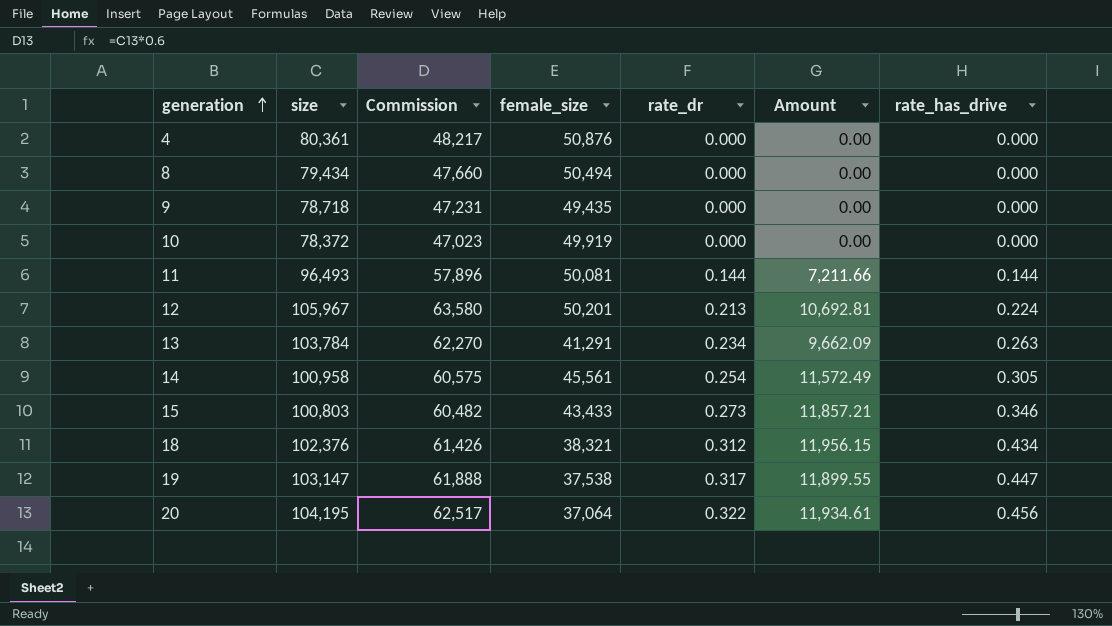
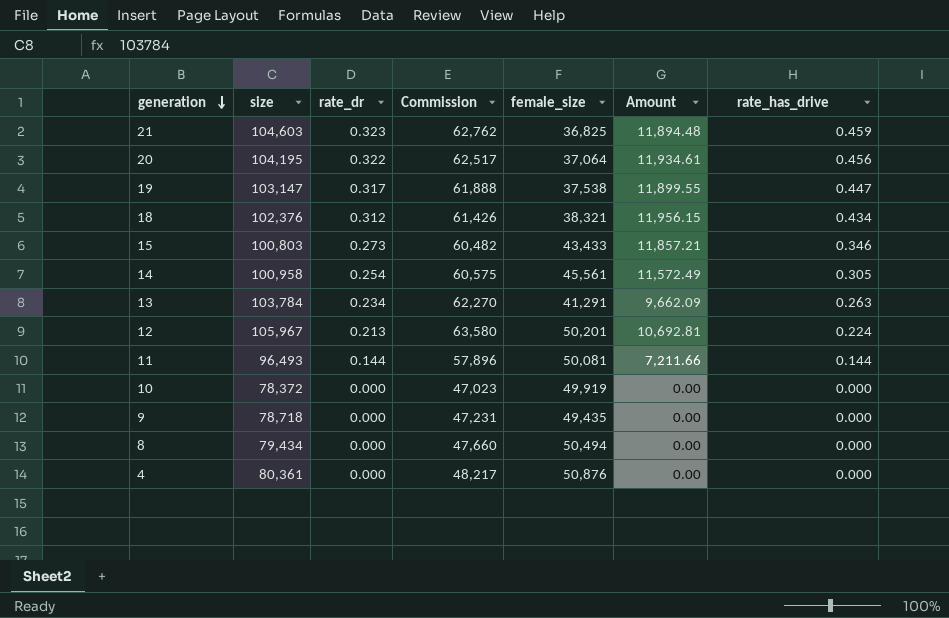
row order: generation ascending -> generation descending
column rate_dr | position: 5 -> 3
row 21: none -> 104,603 | 0.323 | 62,762 | 36,825 | 11,894.48 | 0.459

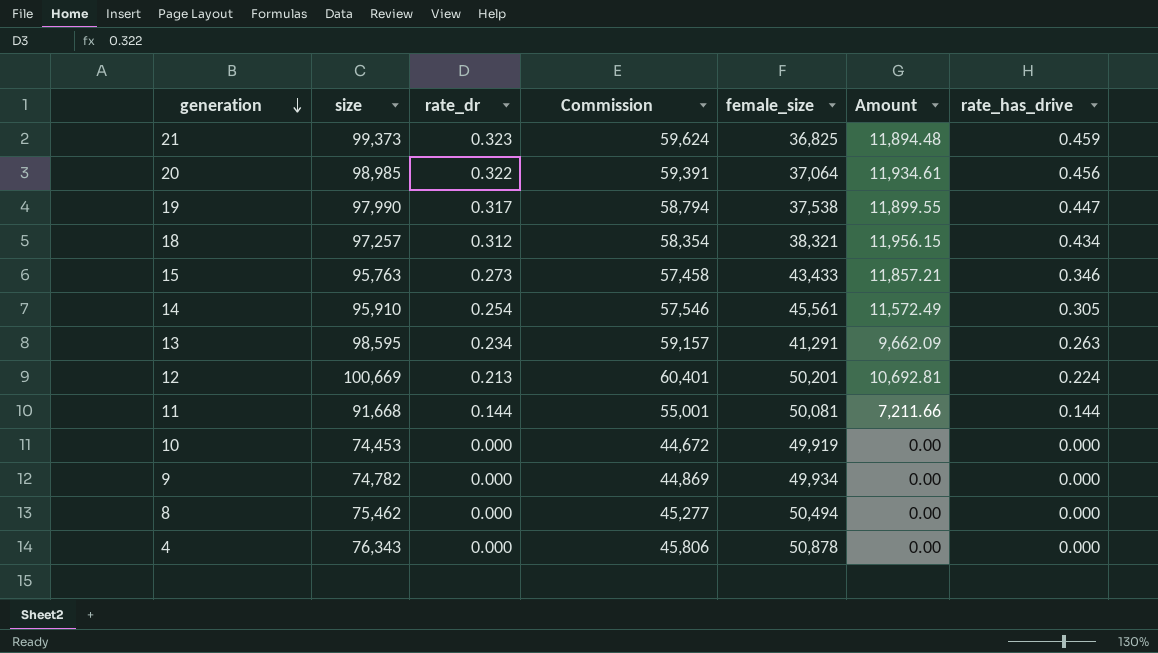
21 | size: 104,603 -> 99,373
21 | Commission: 62,762 -> 59,624
20 | size: 104,195 -> 98,985
20 | Commission: 62,517 -> 59,391
19 | size: 103,147 -> 97,990
19 | Commission: 61,888 -> 58,794
18 | size: 102,376 -> 97,257
18 | Commission: 61,426 -> 58,354
15 | size: 100,803 -> 95,763
15 | Commission: 60,482 -> 57,458
14 | size: 100,958 -> 95,910
14 | Commission: 60,575 -> 57,546
13 | size: 103,784 -> 98,595
13 | Commission: 62,270 -> 59,157
12 | size: 105,967 -> 100,669
12 | Commission: 63,580 -> 60,401
11 | size: 96,493 -> 91,668
11 | Commission: 57,896 -> 55,001
10 | size: 78,372 -> 74,453
10 | Commission: 47,023 -> 44,672
9 | size: 78,718 -> 74,782
9 | Commission: 47,231 -> 44,869
9 | female_size: 49,435 -> 49,934
8 | size: 79,434 -> 75,462
8 | Commission: 47,660 -> 45,277
4 | size: 80,361 -> 76,343
4 | Commission: 48,217 -> 45,806
4 | female_size: 50,876 -> 50,878

